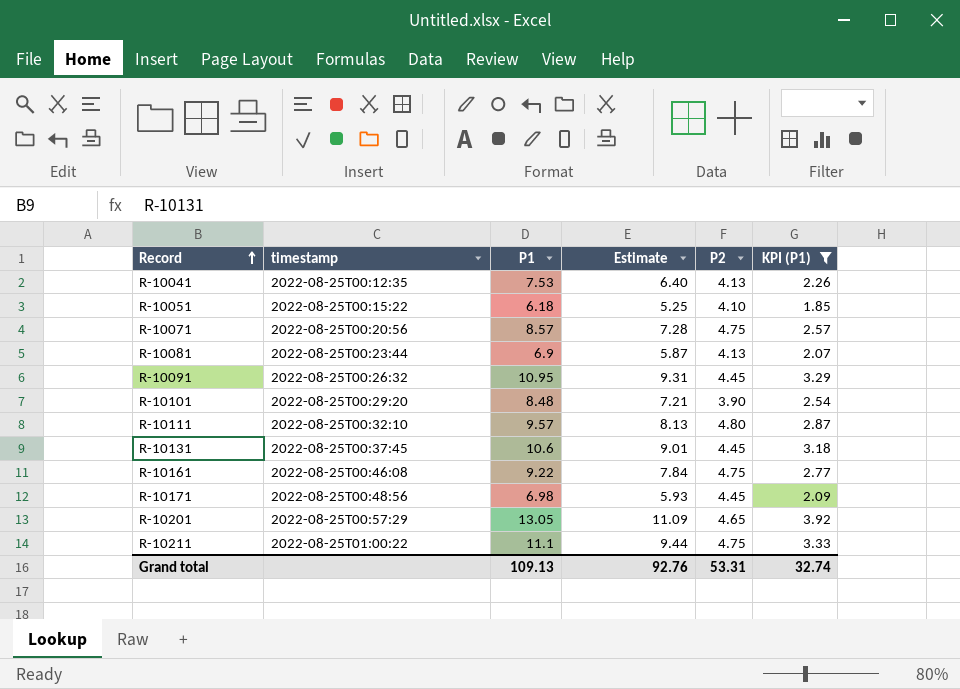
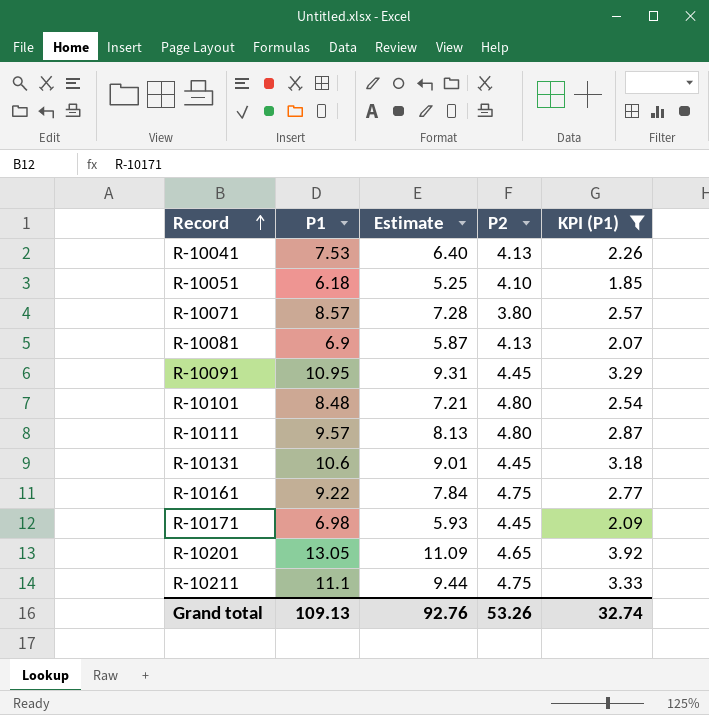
column timestamp | position: 2 -> none
R-10071 | P2: 4.75 -> 3.80
R-10101 | P2: 3.90 -> 4.80
Grand total | P2: 53.31 -> 53.26

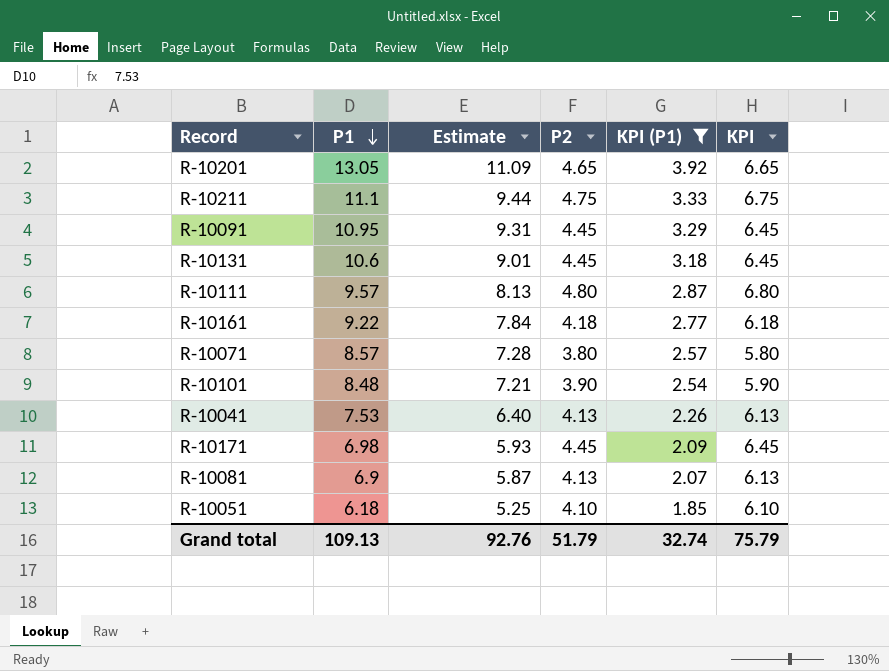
row order: Record ascending -> P1 descending
column KPI | formula: none -> [P2] + 2
R-10161 | P2: 4.75 -> 4.18
R-10101 | P2: 4.80 -> 3.90
Grand total | P2: 53.26 -> 51.79

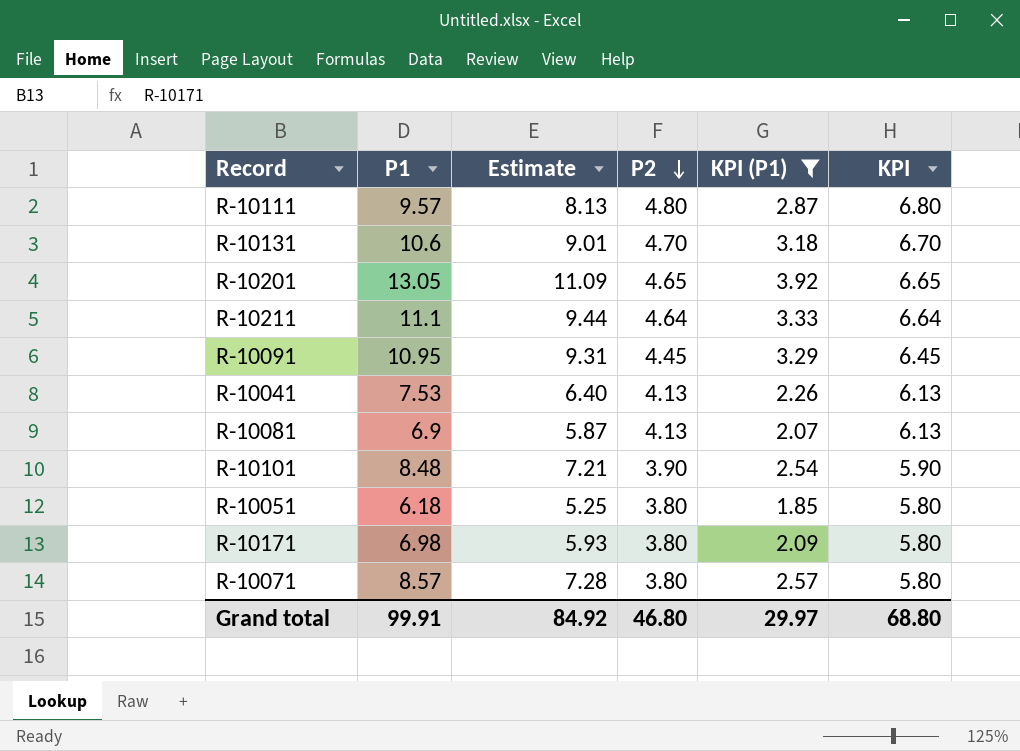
row order: P1 descending -> P2 descending
row R-10161: 9.22 | 7.84 | 4.18 | 2.77 | 6.18 -> none
R-10131 | P2: 4.45 -> 4.70
R-10131 | KPI: 6.45 -> 6.70
R-10211 | P2: 4.75 -> 4.64
R-10211 | KPI: 6.75 -> 6.64
R-10051 | P2: 4.10 -> 3.80
R-10051 | KPI: 6.10 -> 5.80
R-10171 | P2: 4.45 -> 3.80
R-10171 | KPI: 6.45 -> 5.80
Grand total | P1: 109.13 -> 99.91
Grand total | Estimate: 92.76 -> 84.92
Grand total | P2: 51.79 -> 46.80
Grand total | KPI (P1): 32.74 -> 29.97
Grand total | KPI: 75.79 -> 68.80

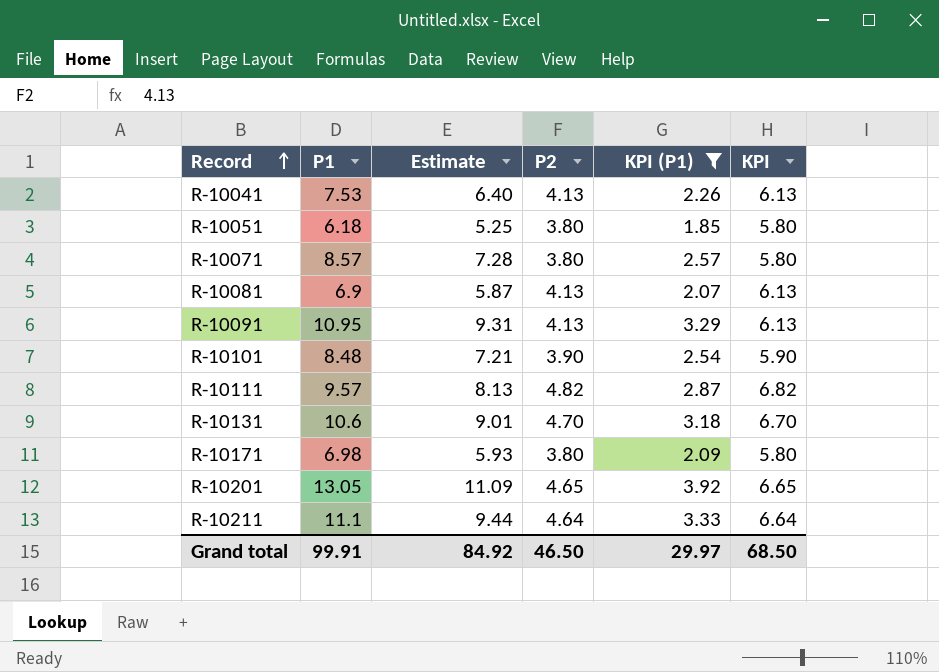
row order: P2 descending -> Record ascending
R-10091 | P2: 4.45 -> 4.13
R-10091 | KPI: 6.45 -> 6.13
R-10111 | P2: 4.80 -> 4.82
R-10111 | KPI: 6.80 -> 6.82
Grand total | P2: 46.80 -> 46.50
Grand total | KPI: 68.80 -> 68.50

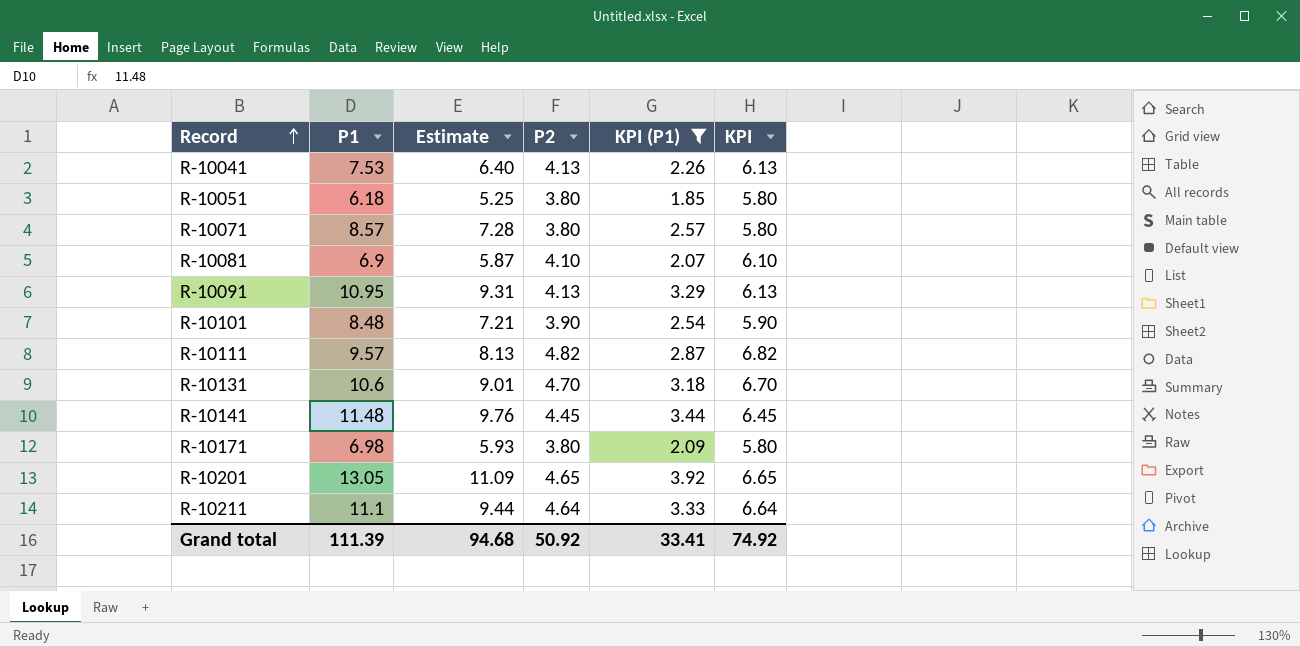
R-10081 | P2: 4.13 -> 4.10
R-10081 | KPI: 6.13 -> 6.10
row R-10141: none -> 11.48 | 9.76 | 4.45 | 3.44 | 6.45
Grand total | P1: 99.91 -> 111.39
Grand total | Estimate: 84.92 -> 94.68
Grand total | P2: 46.50 -> 50.92
Grand total | KPI (P1): 29.97 -> 33.41
Grand total | KPI: 68.50 -> 74.92

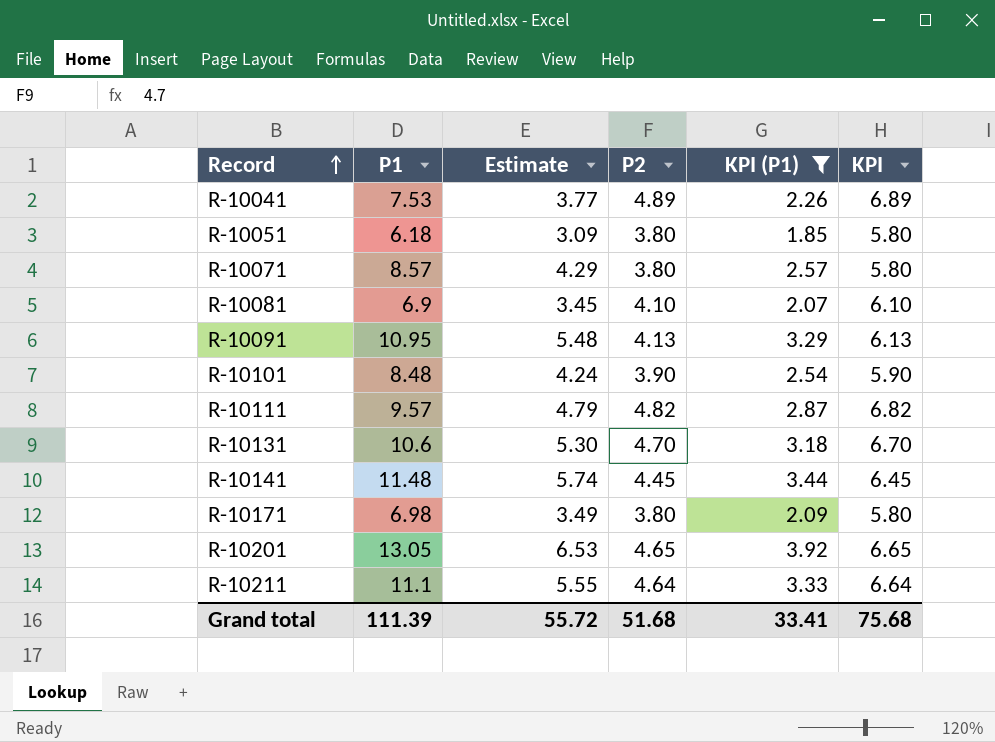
column Estimate | formula: [P1] * 0.85 -> [P1] * 0.5
R-10041 | P2: 4.13 -> 4.89
R-10041 | KPI: 6.13 -> 6.89
Grand total | Estimate: 94.68 -> 55.72
Grand total | P2: 50.92 -> 51.68
Grand total | KPI: 74.92 -> 75.68

